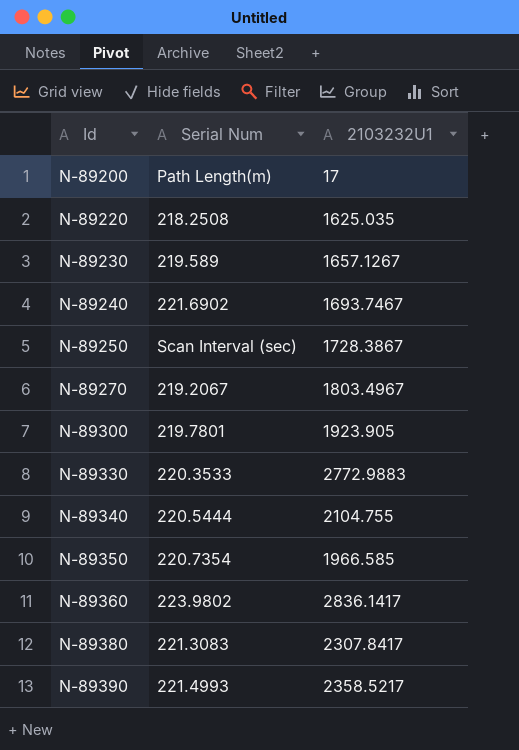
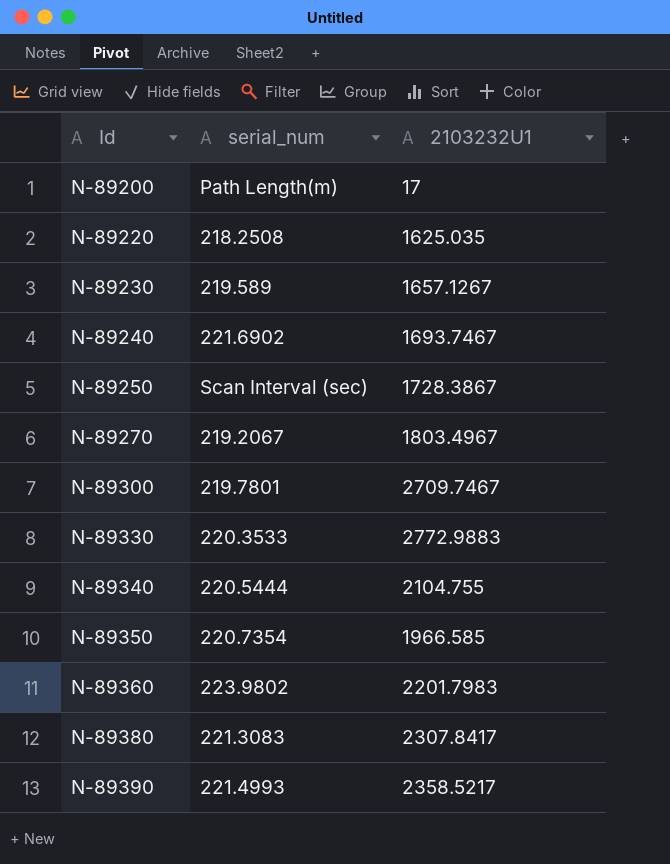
column name: Serial Num -> serial_num
N-89300 | 2103232U1: 1923.905 -> 2709.7467
N-89360 | 2103232U1: 2836.1417 -> 2201.7983

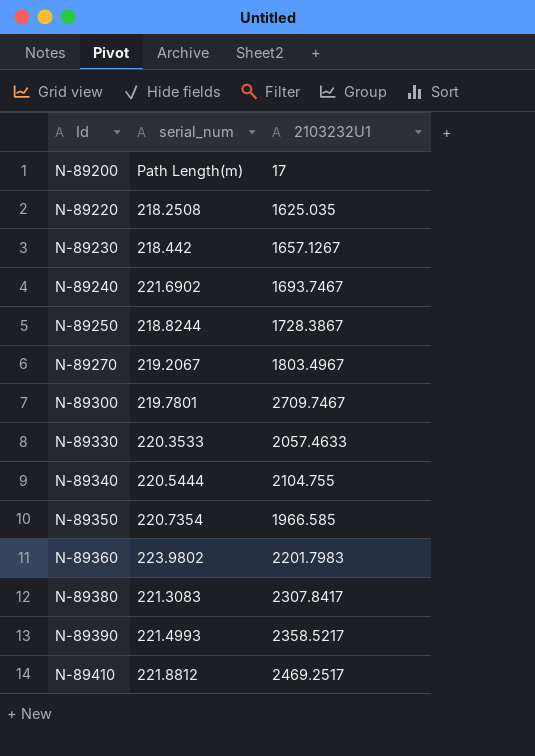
N-89230 | serial_num: 219.589 -> 218.442
N-89250 | serial_num: Scan Interval (sec) -> 218.8244
N-89330 | 2103232U1: 2772.9883 -> 2057.4633
row N-89410: none -> 221.8812 | 2469.2517

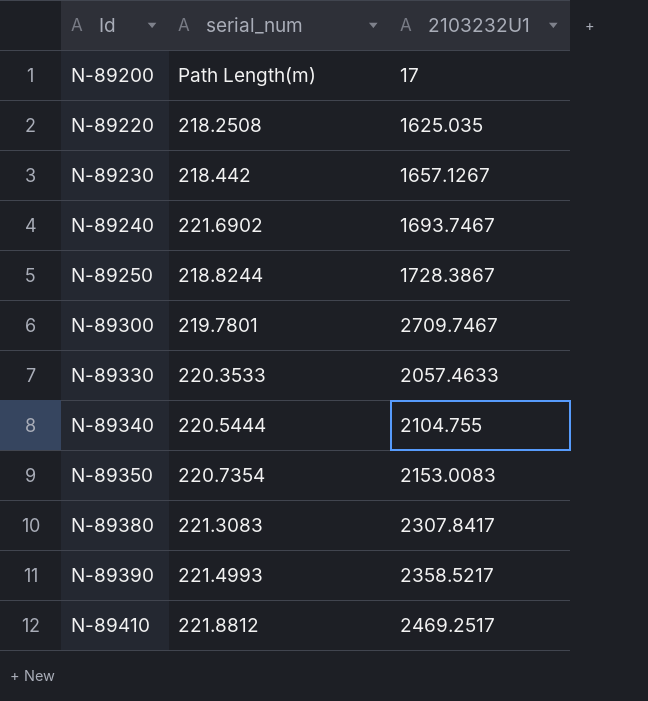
row N-89270: 219.2067 | 1803.4967 -> none
row N-89360: 223.9802 | 2201.7983 -> none
N-89350 | 2103232U1: 1966.585 -> 2153.0083

